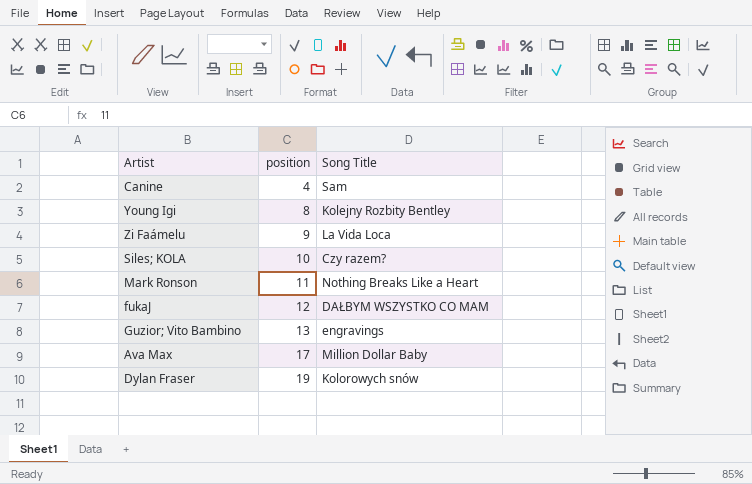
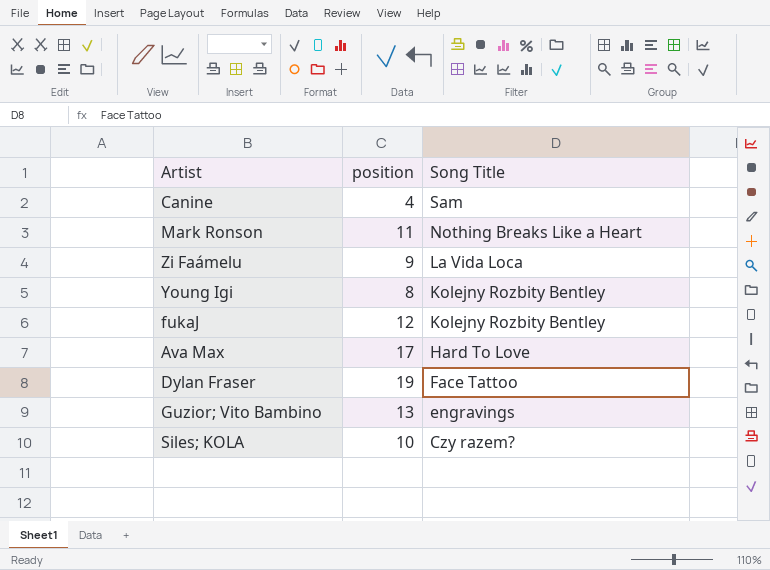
row order: position ascending -> Song Title descending
fukaJ | Song Title: DAŁBYM WSZYSTKO CO MAM -> Kolejny Rozbity Bentley
Ava Max | Song Title: Million Dollar Baby -> Hard To Love
Dylan Fraser | Song Title: Kolorowych snów -> Face Tattoo

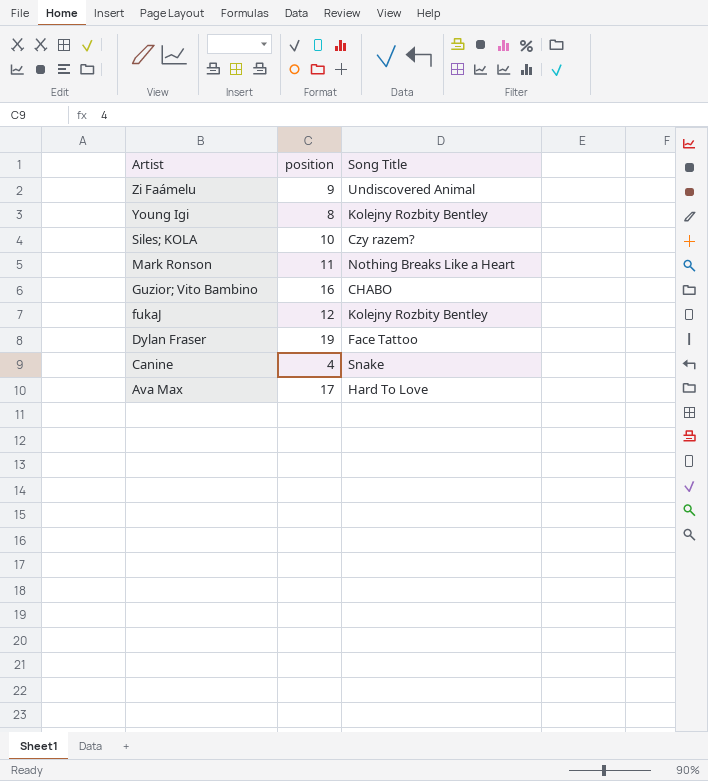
row order: Song Title descending -> Artist descending
Zi Faámelu | Song Title: La Vida Loca -> Undiscovered Animal
Guzior; Vito Bambino | position: 13 -> 16
Guzior; Vito Bambino | Song Title: engravings -> CHABO
Canine | Song Title: Sam -> Snake

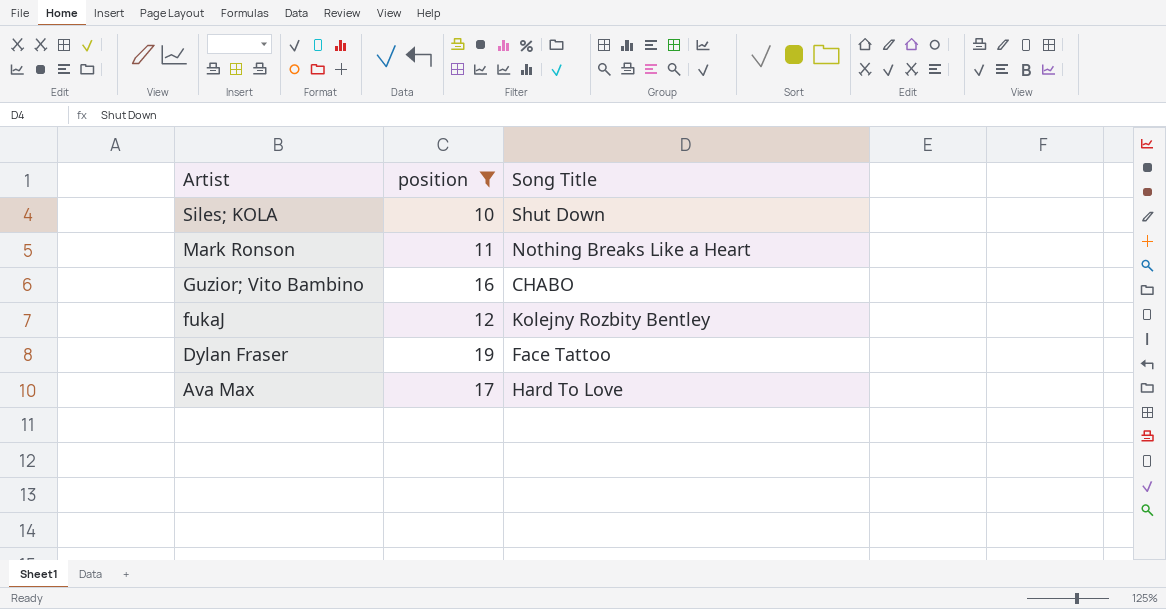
filter: none -> position >= 10
Siles; KOLA | Song Title: Czy razem? -> Shut Down

